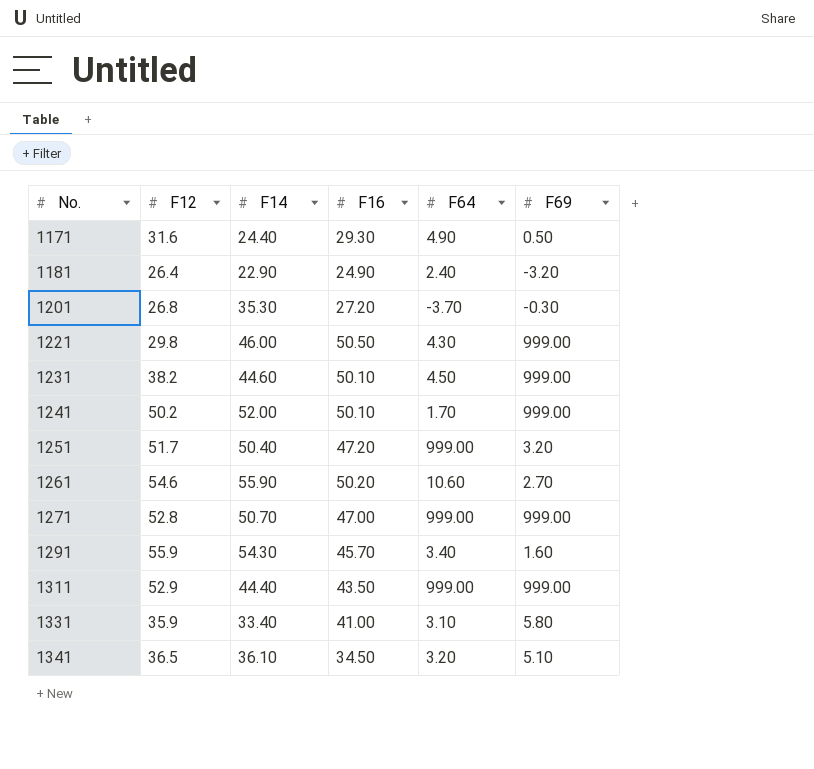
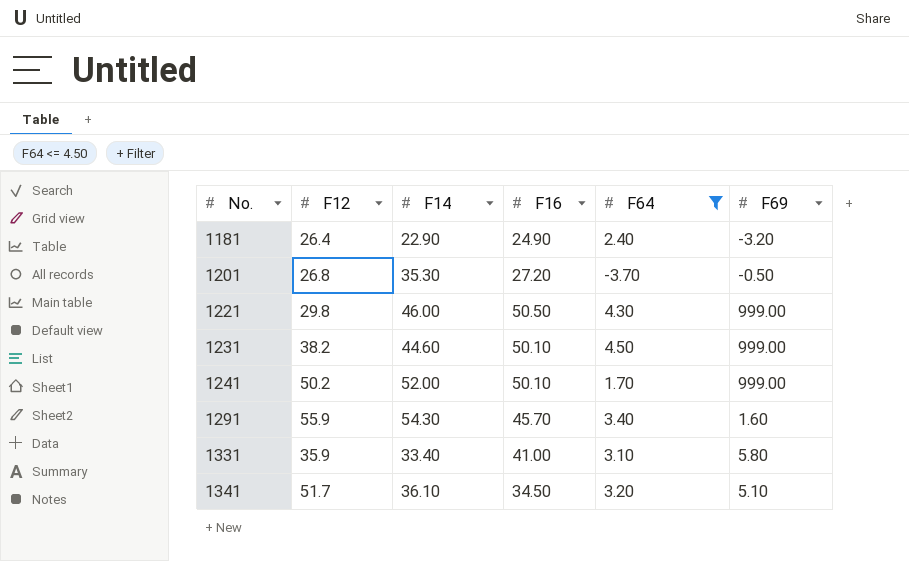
filter: none -> F64 <= 4.50
1201 | F69: -0.30 -> -0.50
1341 | F12: 36.5 -> 51.7

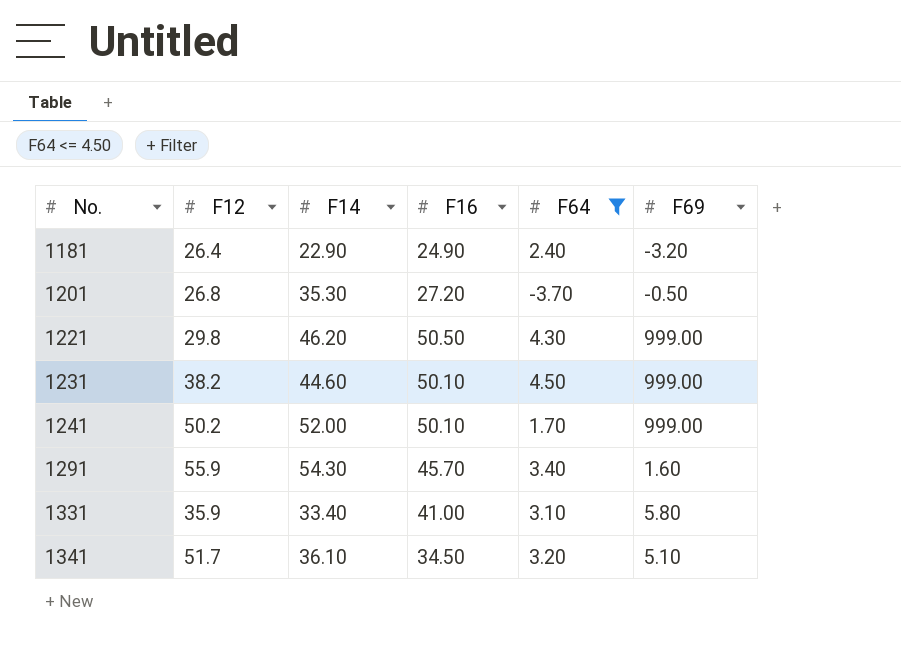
1221 | F14: 46.00 -> 46.20

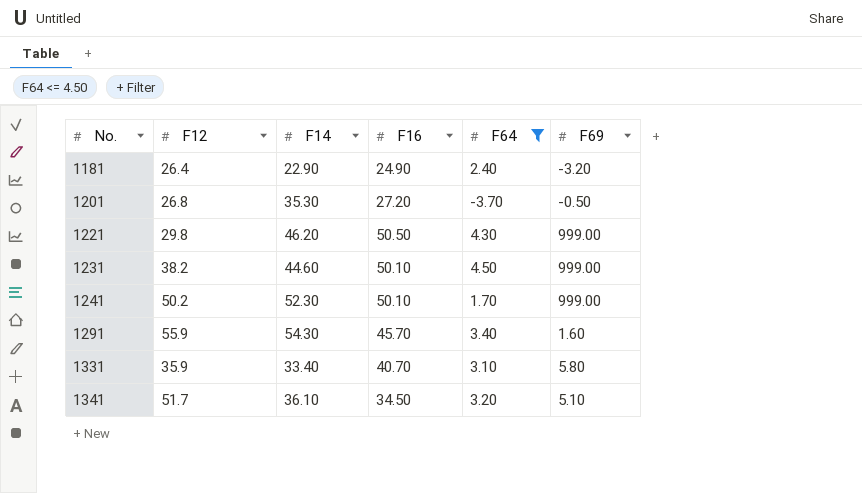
1241 | F14: 52.00 -> 52.30
1331 | F16: 41.00 -> 40.70

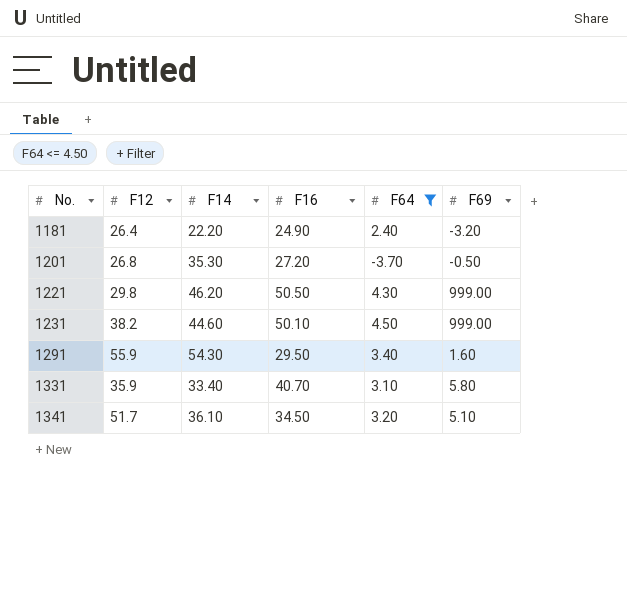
row 1241: 50.2 | 52.30 | 50.10 | 1.70 | 999.00 -> none
1181 | F14: 22.90 -> 22.20
1291 | F16: 45.70 -> 29.50

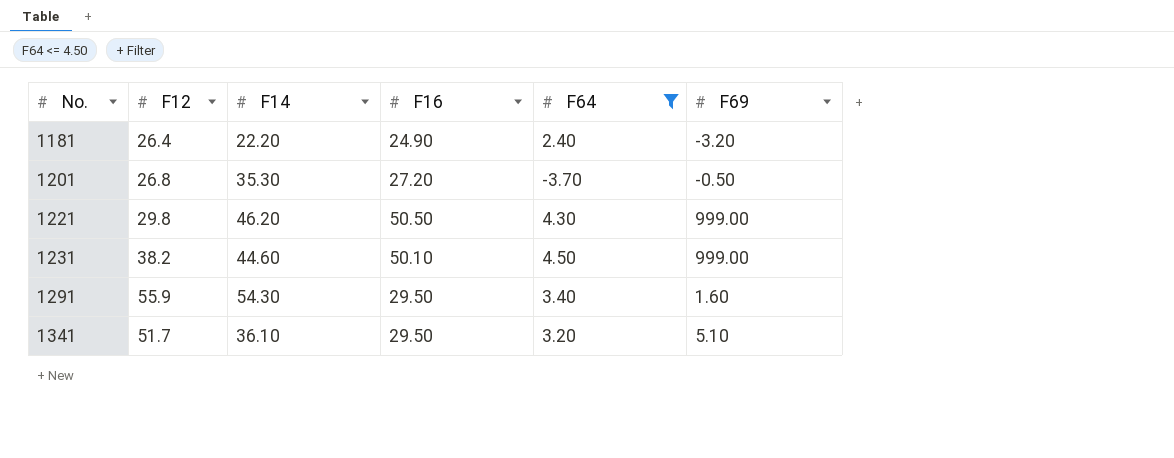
row 1331: 35.9 | 33.40 | 40.70 | 3.10 | 5.80 -> none
1341 | F16: 34.50 -> 29.50

